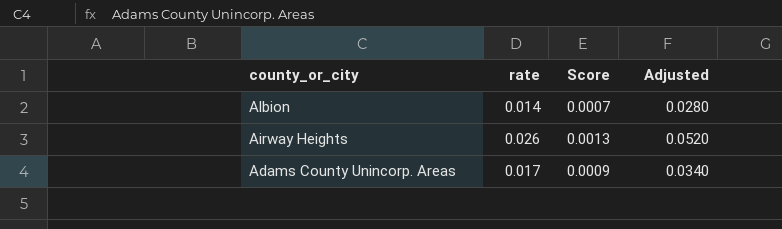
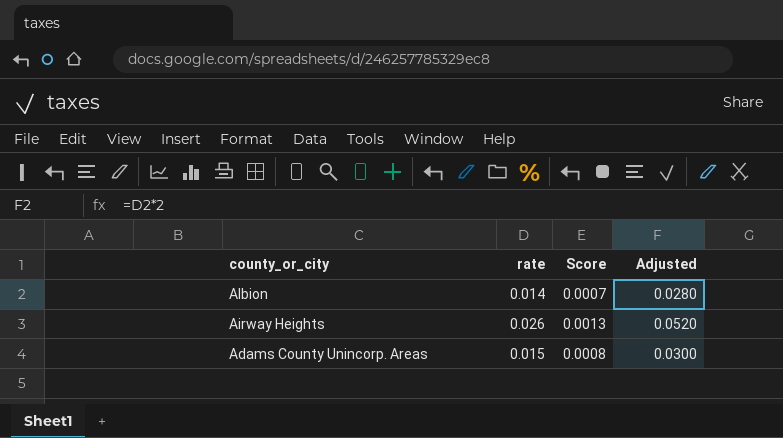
Adams County Unincorp. Areas | rate: 0.017 -> 0.015
Adams County Unincorp. Areas | Score: 0.0009 -> 0.0008
Adams County Unincorp. Areas | Adjusted: 0.0340 -> 0.0300

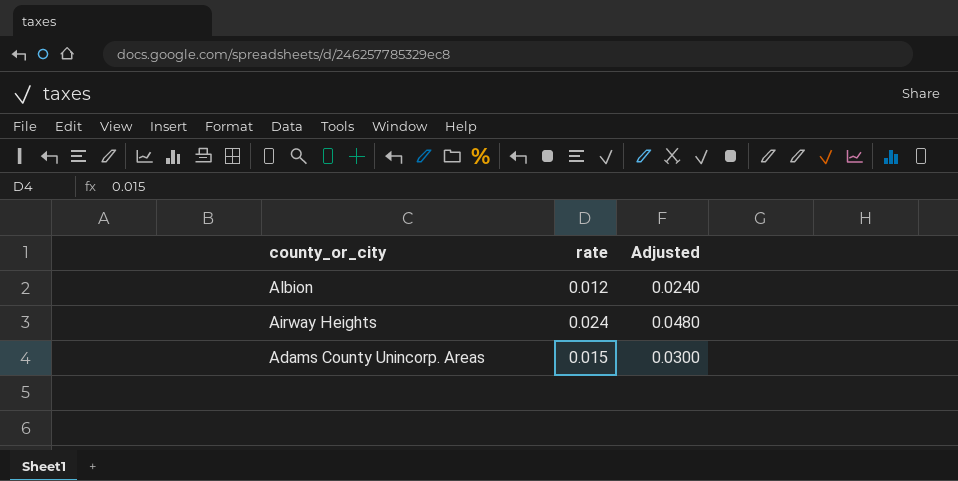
column Score | formula: [rate] * 0.05 -> none
Albion | rate: 0.014 -> 0.012
Albion | Adjusted: 0.0280 -> 0.0240
Airway Heights | rate: 0.026 -> 0.024
Airway Heights | Adjusted: 0.0520 -> 0.0480

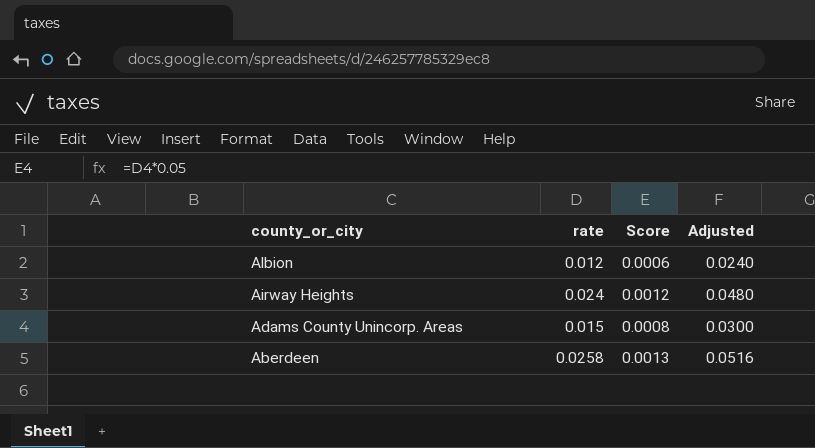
column Score | formula: none -> [rate] * 0.05
row Aberdeen: none -> 0.0258 | 0.0013 | 0.0516

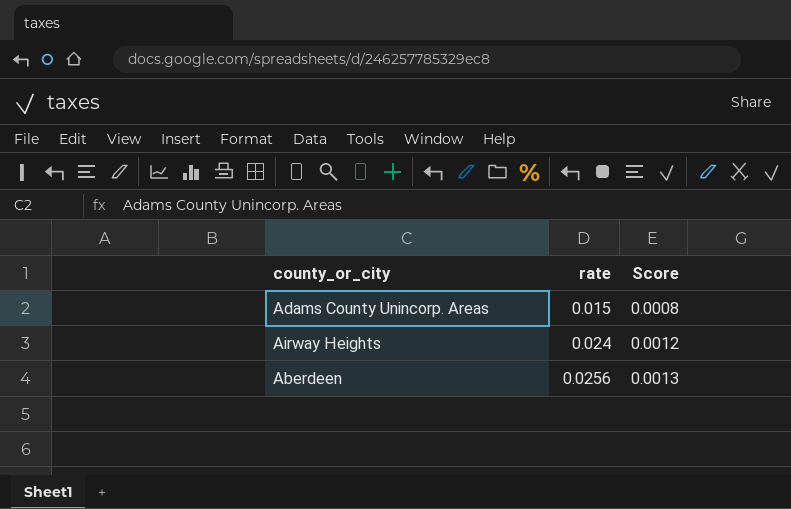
row order: county_or_city descending -> rate ascending
column Adjusted | formula: [rate] * 2 -> none
row Albion: 0.012 | 0.0006 | 0.0240 -> none
Aberdeen | rate: 0.0258 -> 0.0256

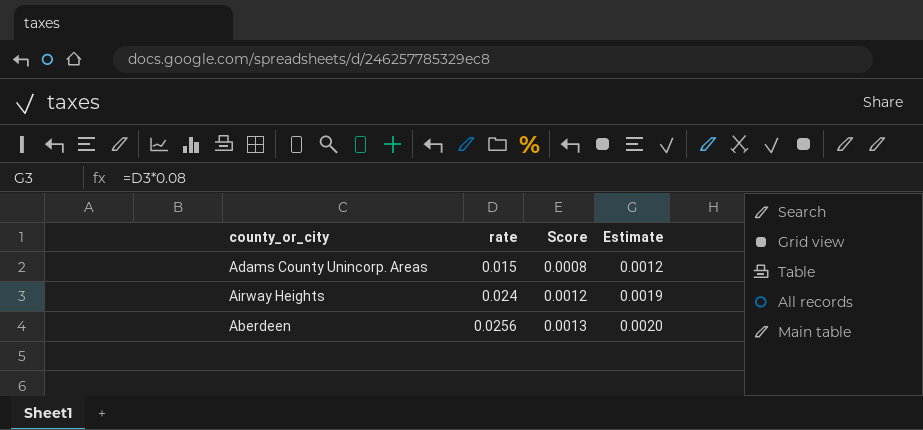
column Estimate | formula: none -> [rate] * 0.08

